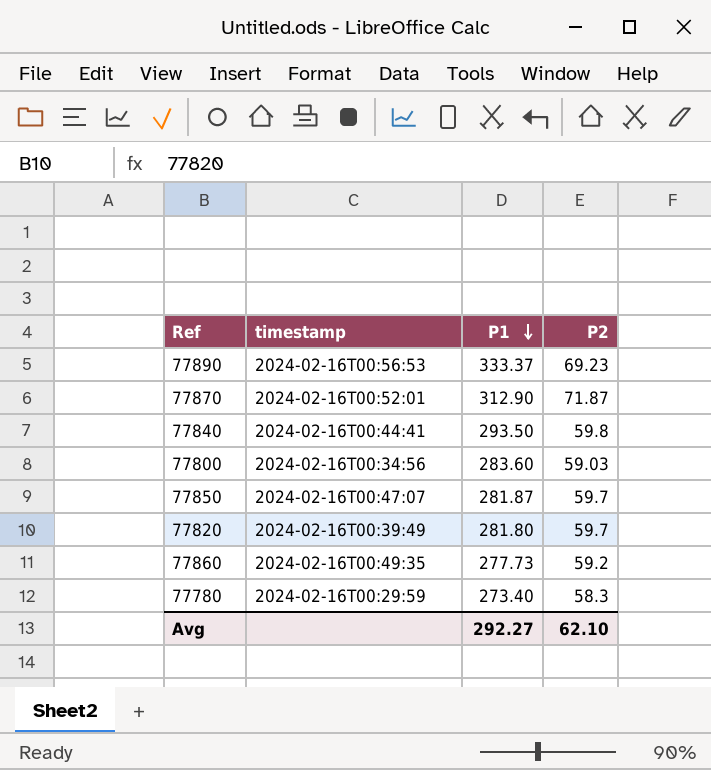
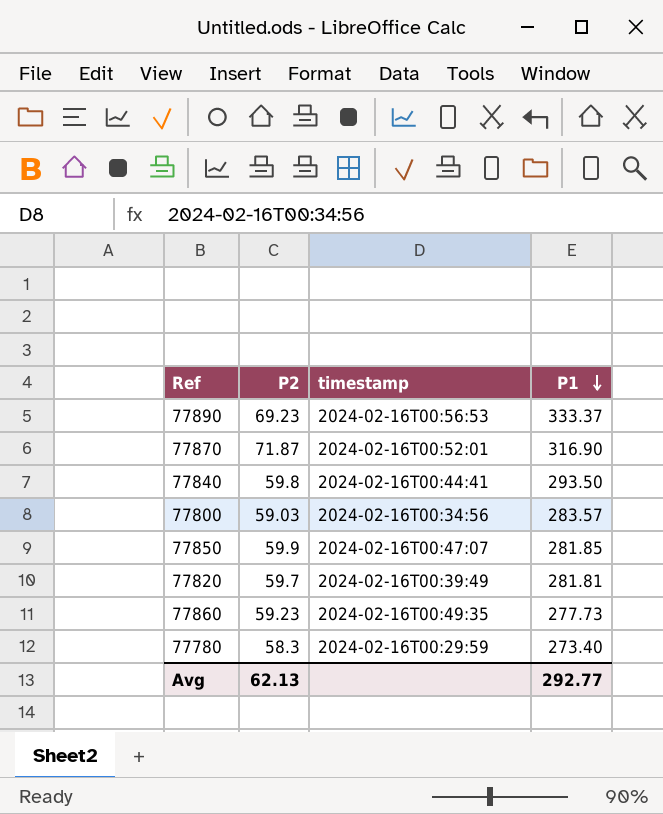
column P2 | position: 4 -> 2
77870 | P1: 312.90 -> 316.90
77800 | P1: 283.60 -> 283.57
77850 | P2: 59.7 -> 59.9
77850 | P1: 281.87 -> 281.85
77820 | P1: 281.80 -> 281.81
77860 | P2: 59.2 -> 59.23
Avg | P2: 62.10 -> 62.13
Avg | P1: 292.27 -> 292.77

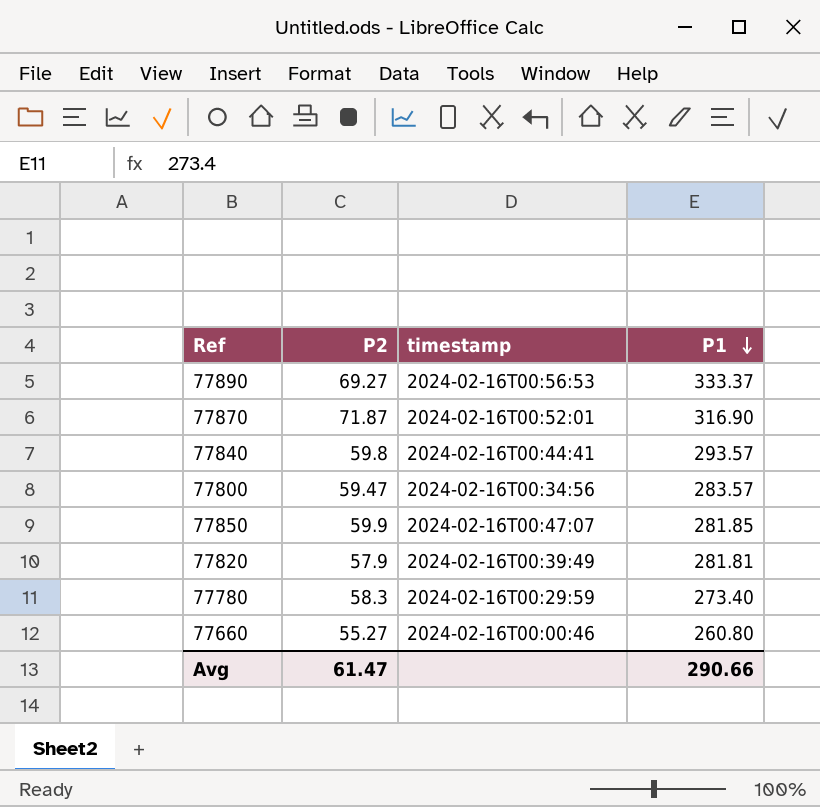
row 77860: 59.23 | 2024-02-16T00:49:35 | 277.73 -> none
77890 | P2: 69.23 -> 69.27
77840 | P1: 293.50 -> 293.57
77800 | P2: 59.03 -> 59.47
77820 | P2: 59.7 -> 57.9
row 77660: none -> 55.27 | 2024-02-16T00:00:46 | 260.80
Avg | P2: 62.13 -> 61.47
Avg | P1: 292.77 -> 290.66

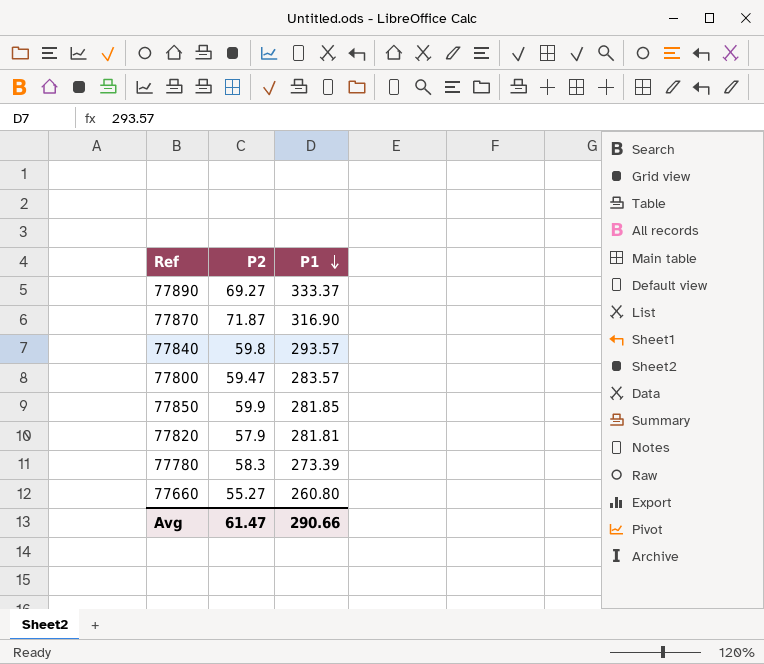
column timestamp | position: 3 -> none
77780 | P1: 273.40 -> 273.39

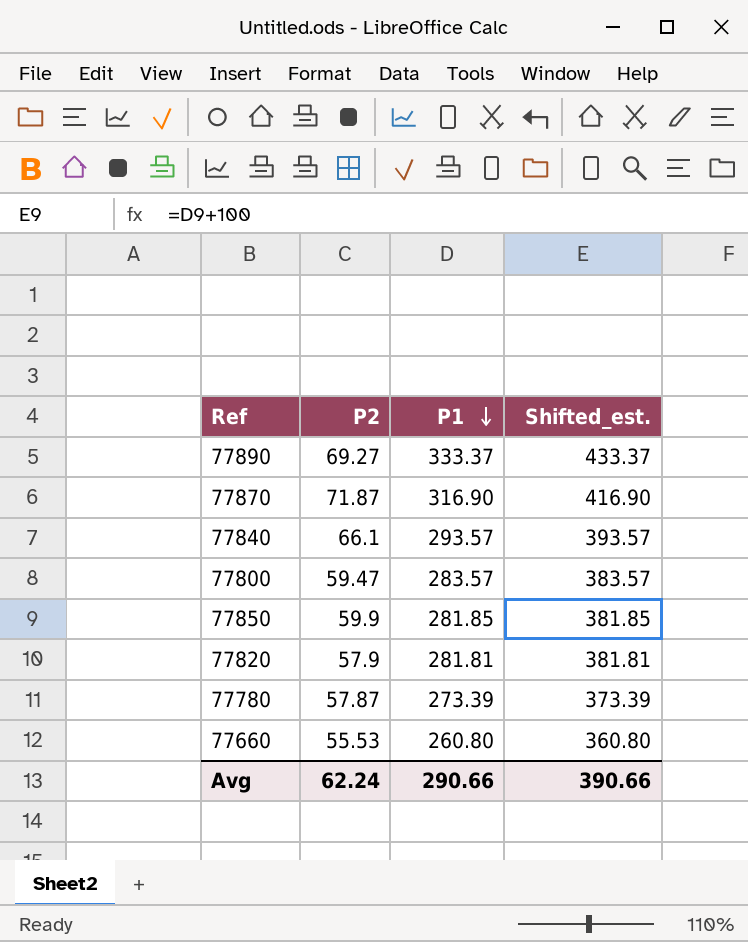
column Shifted_est. | formula: none -> [P1] + 100
77840 | P2: 59.8 -> 66.1
77780 | P2: 58.3 -> 57.87
77660 | P2: 55.27 -> 55.53
Avg | P2: 61.47 -> 62.24

